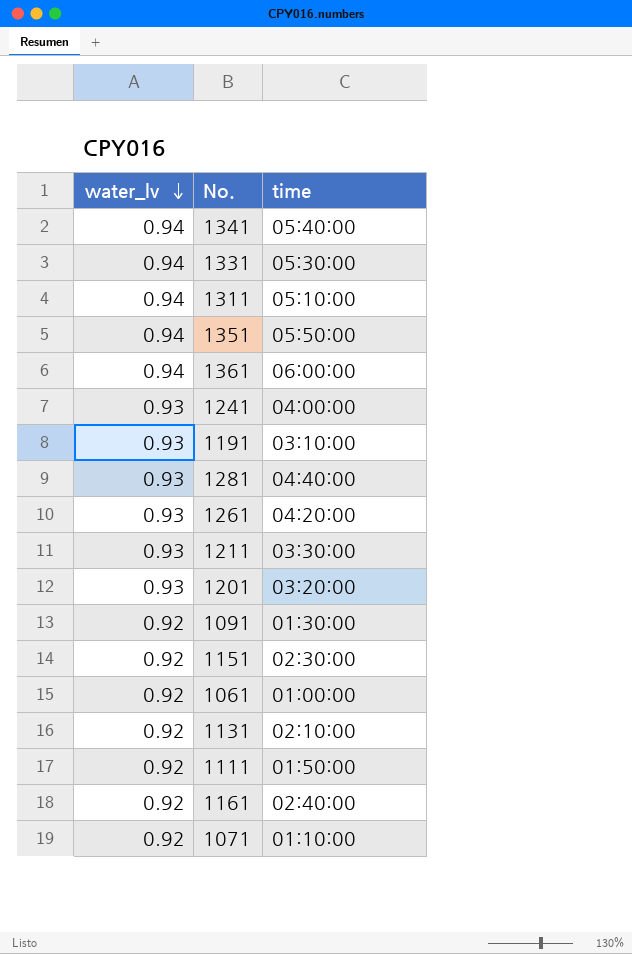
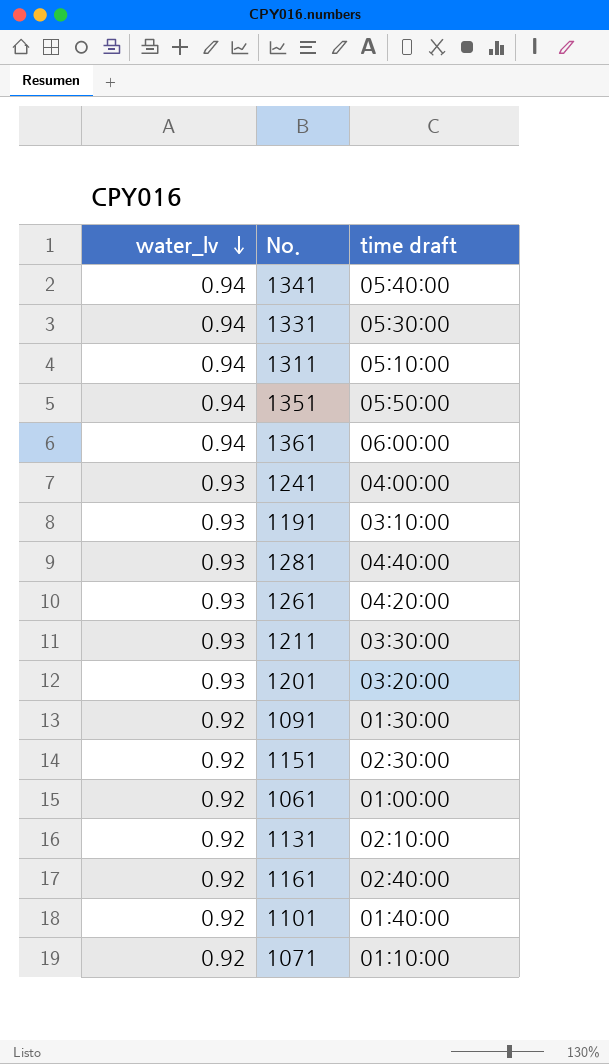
column name: time -> time draft
row 1111: 0.92 | 01:50:00 -> none
row 1101: none -> 0.92 | 01:40:00

